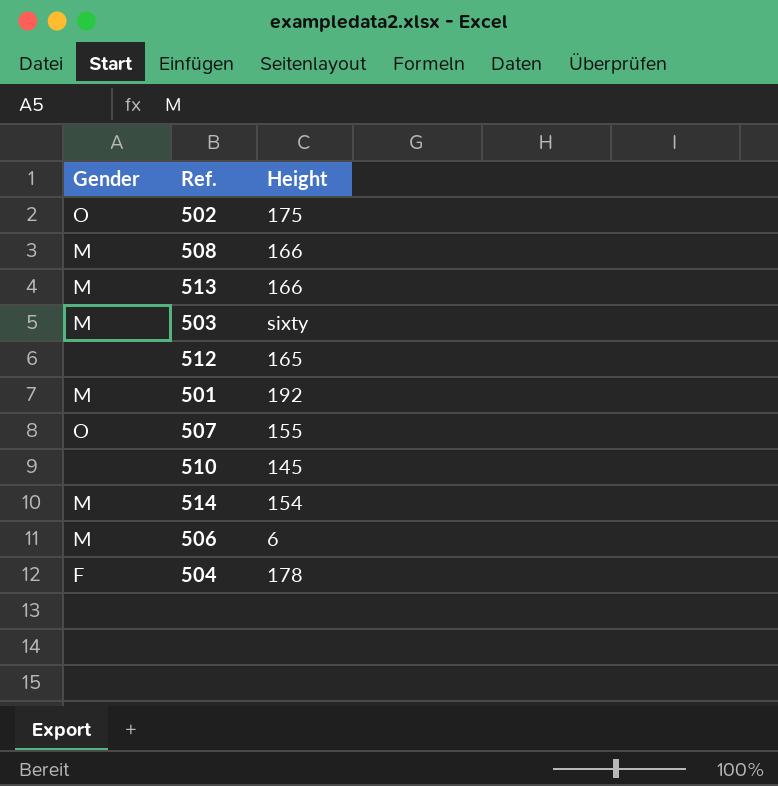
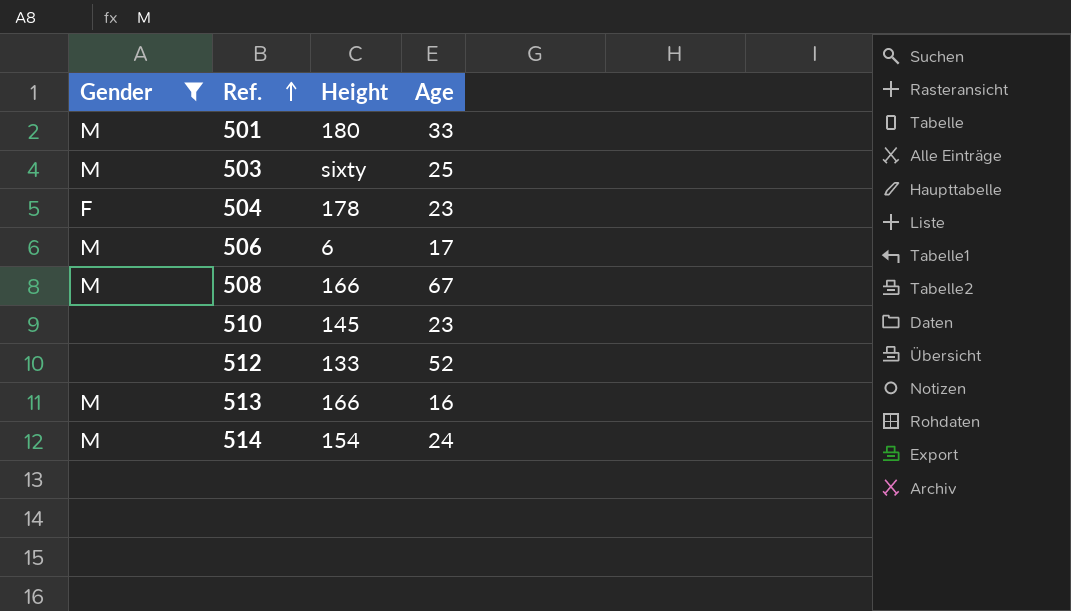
filter: none -> Gender != O
row order: none -> Ref. ascending
column Age | position: none -> 4
501 | Height: 192 -> 180
512 | Height: 165 -> 133

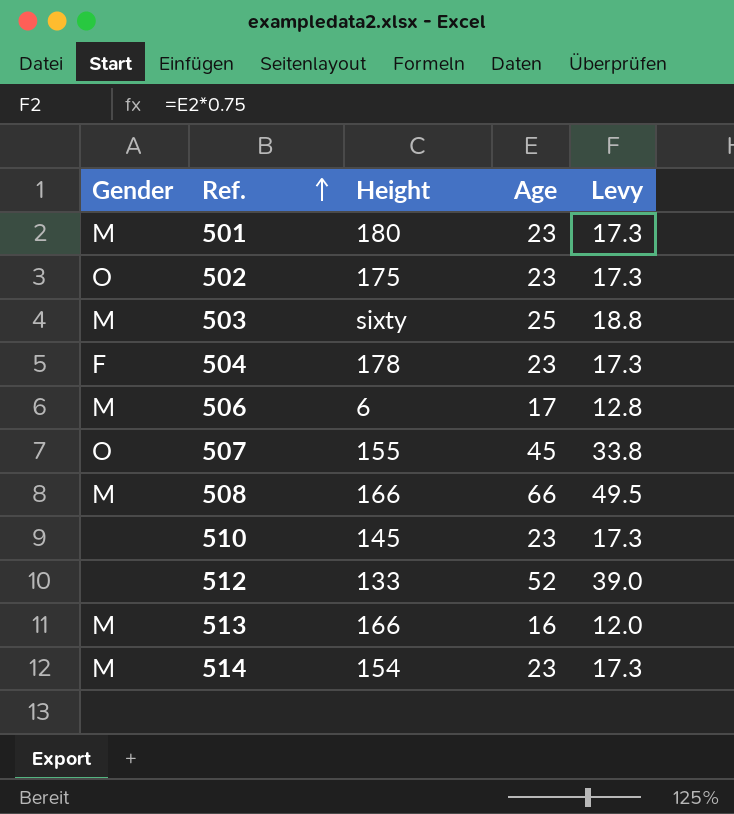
filter: Gender != O -> none
column Levy | formula: none -> [Age] * 0.75
501 | Age: 33 -> 23
508 | Age: 67 -> 66
514 | Age: 24 -> 23

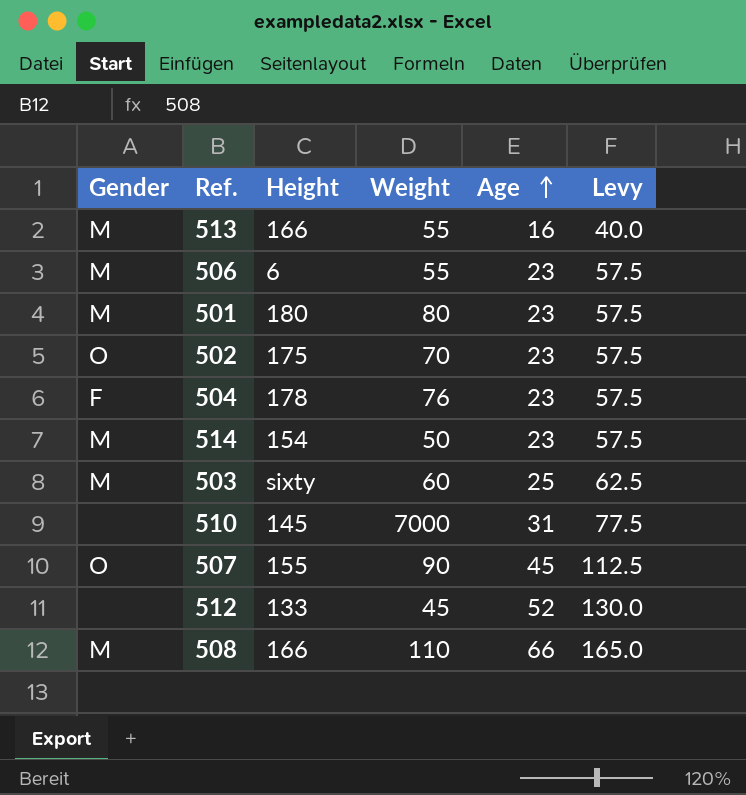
row order: Ref. ascending -> Age ascending
column Weight | position: none -> 4
column Levy | formula: [Age] * 0.75 -> [Age] * 2.5
506 | Age: 17 -> 23
510 | Age: 23 -> 31

